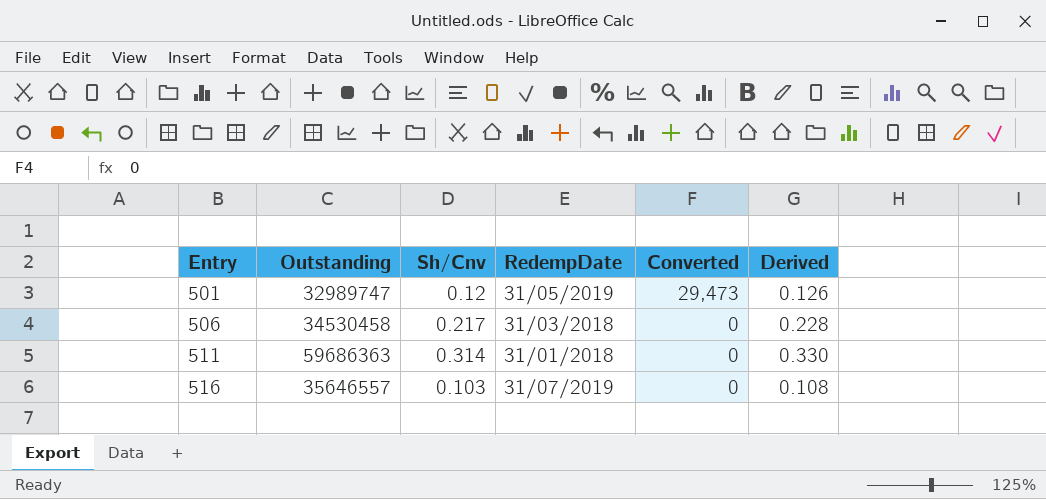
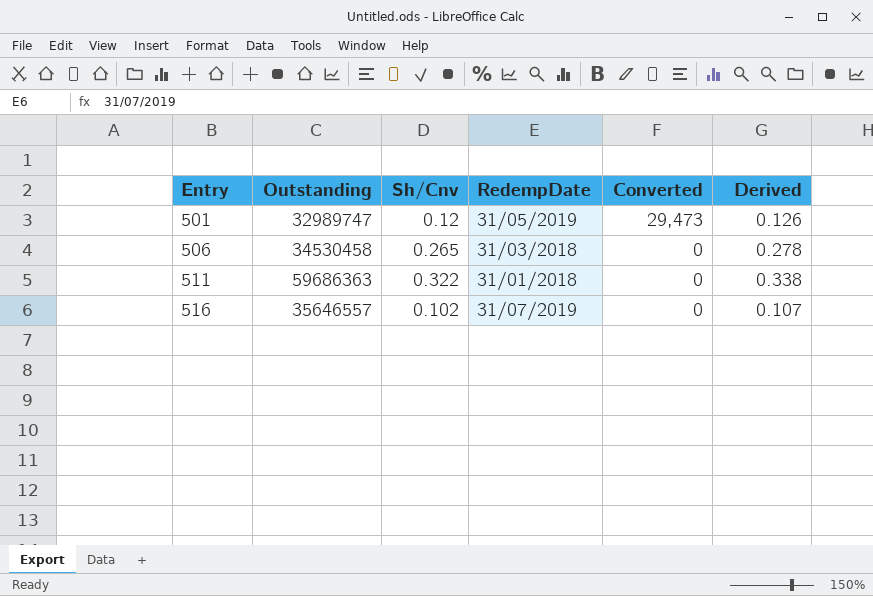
506 | Sh/Cnv: 0.217 -> 0.265
506 | Derived: 0.228 -> 0.278
511 | Sh/Cnv: 0.314 -> 0.322
511 | Derived: 0.330 -> 0.338
516 | Sh/Cnv: 0.103 -> 0.102
516 | Derived: 0.108 -> 0.107

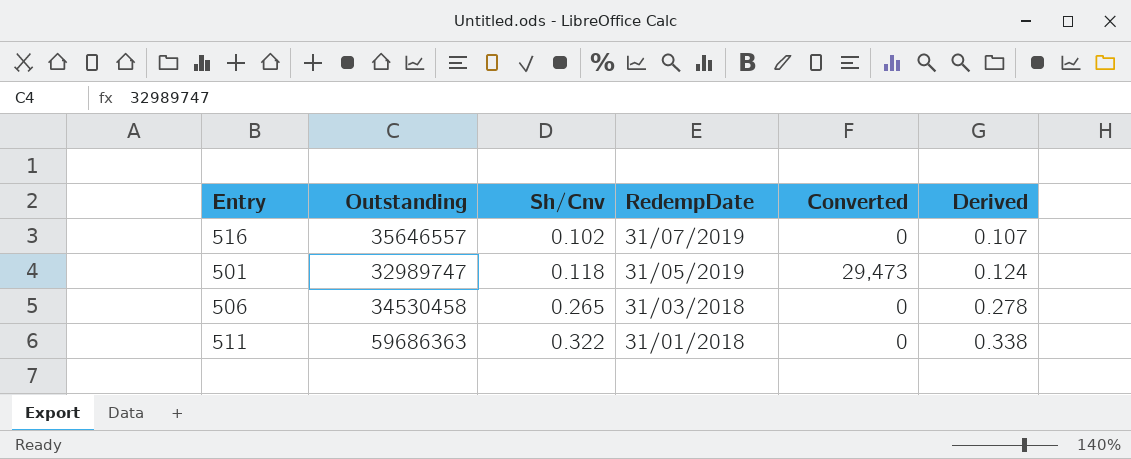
row order: Entry ascending -> Sh/Cnv ascending
501 | Sh/Cnv: 0.12 -> 0.118
501 | Derived: 0.126 -> 0.124

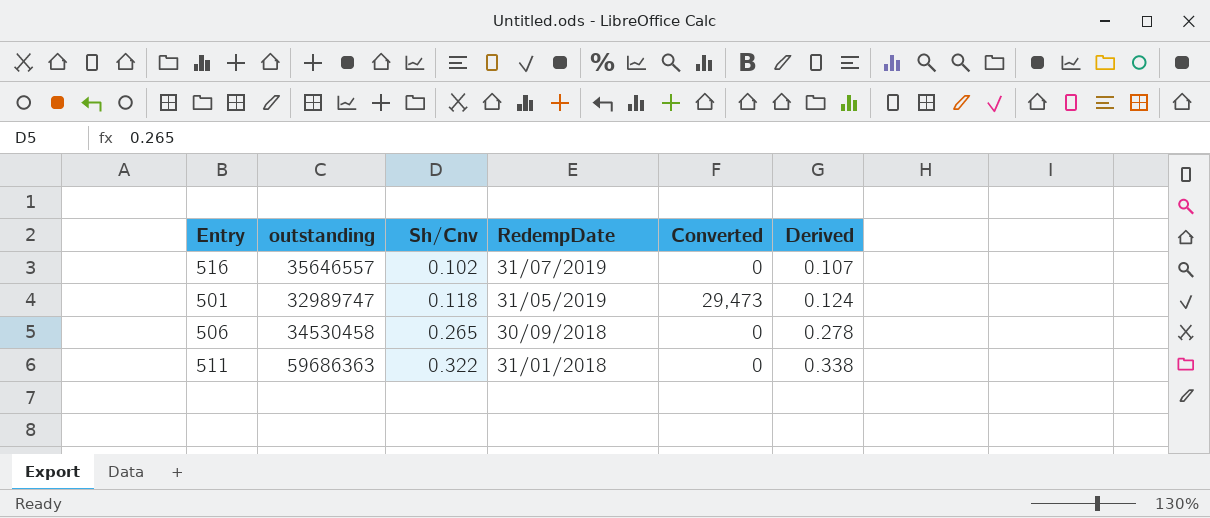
column name: Outstanding -> outstanding
506 | RedempDate: 31/03/2018 -> 30/09/2018

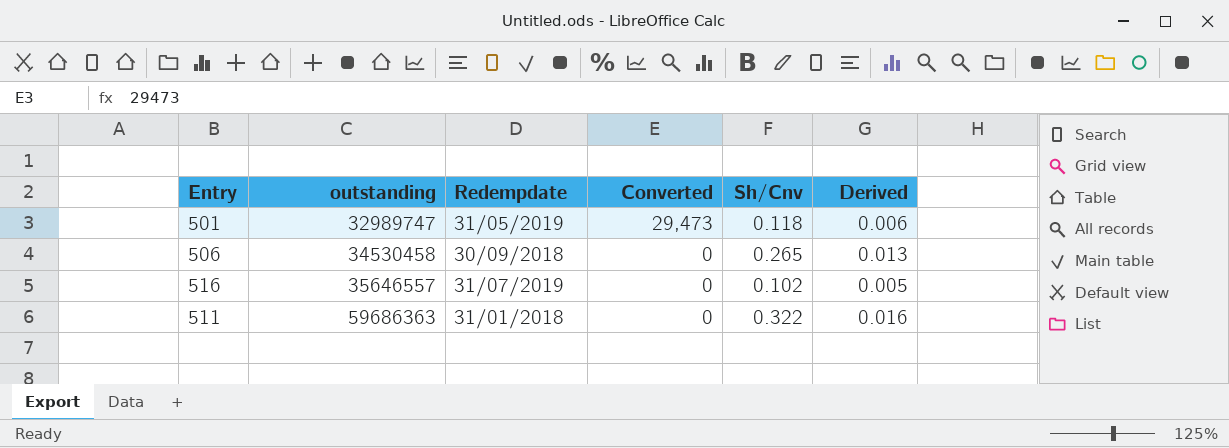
row order: Sh/Cnv ascending -> outstanding ascending
column name: RedempDate -> Redempdate
column Sh/Cnv | position: 3 -> 5
column Derived | formula: [Sh/Cnv] * 1.05 -> [Sh/Cnv] * 0.05

